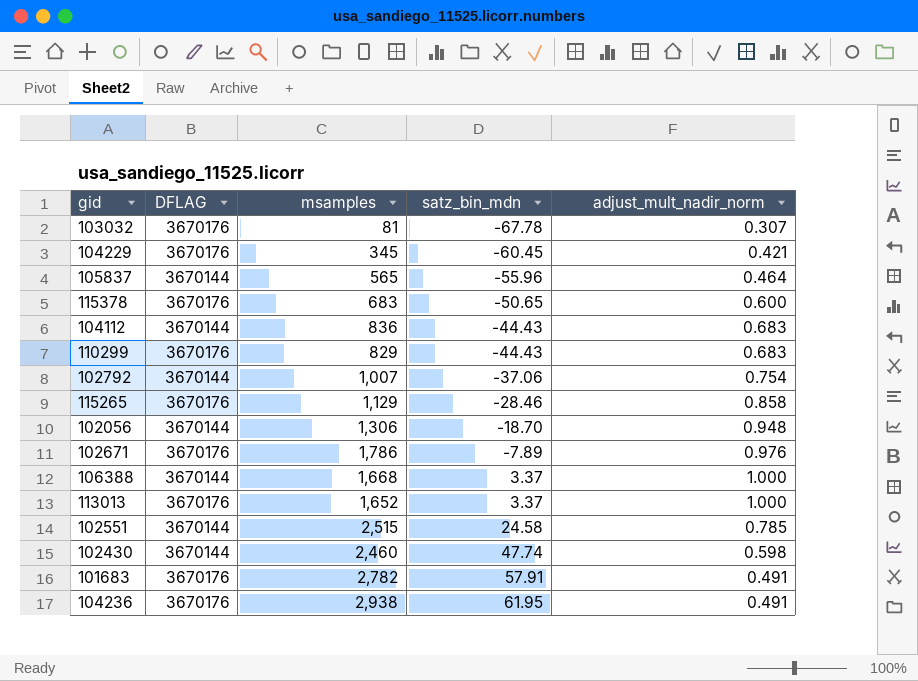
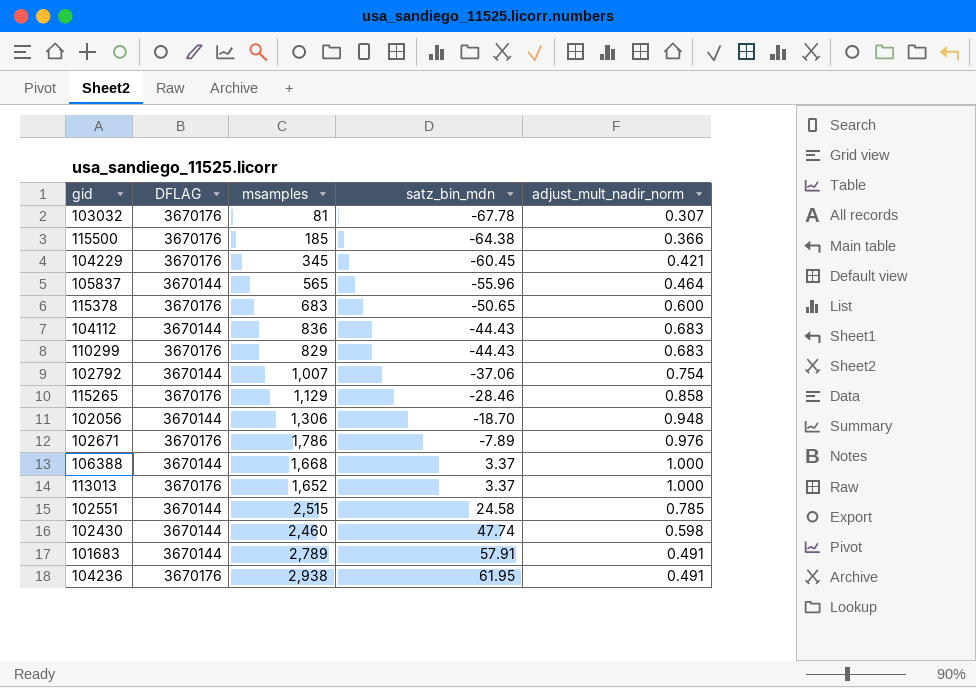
row 115500: none -> 3670176 | 185 | -64.38 | 0.366
101683 | DFLAG: 3670176 -> 3670144
101683 | msamples: 2,782 -> 2,789

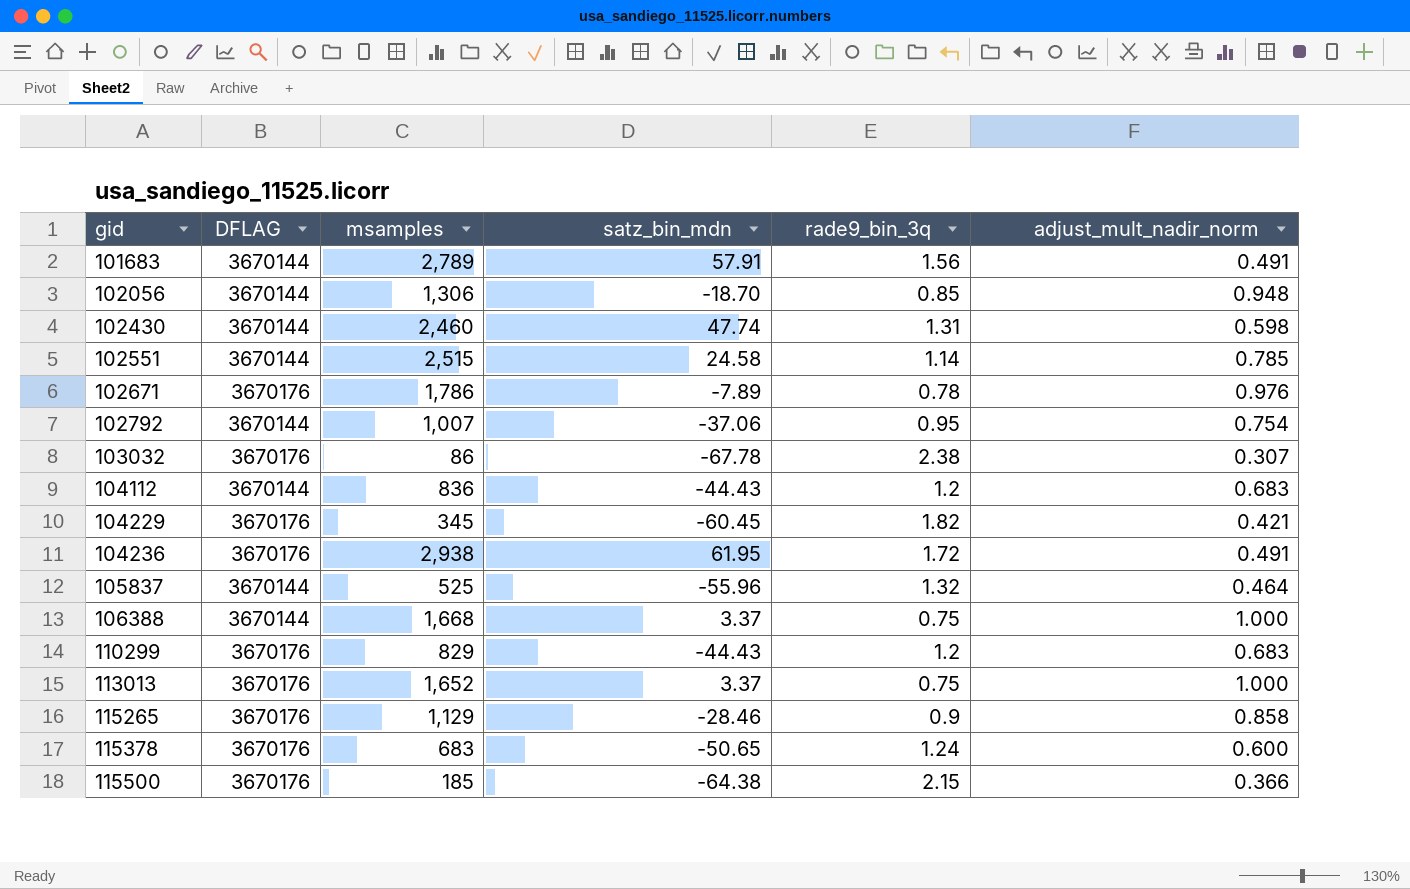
row order: satz_bin_mdn ascending -> gid ascending
column rade9_bin_3q | position: none -> 5
103032 | msamples: 81 -> 86
105837 | msamples: 565 -> 525

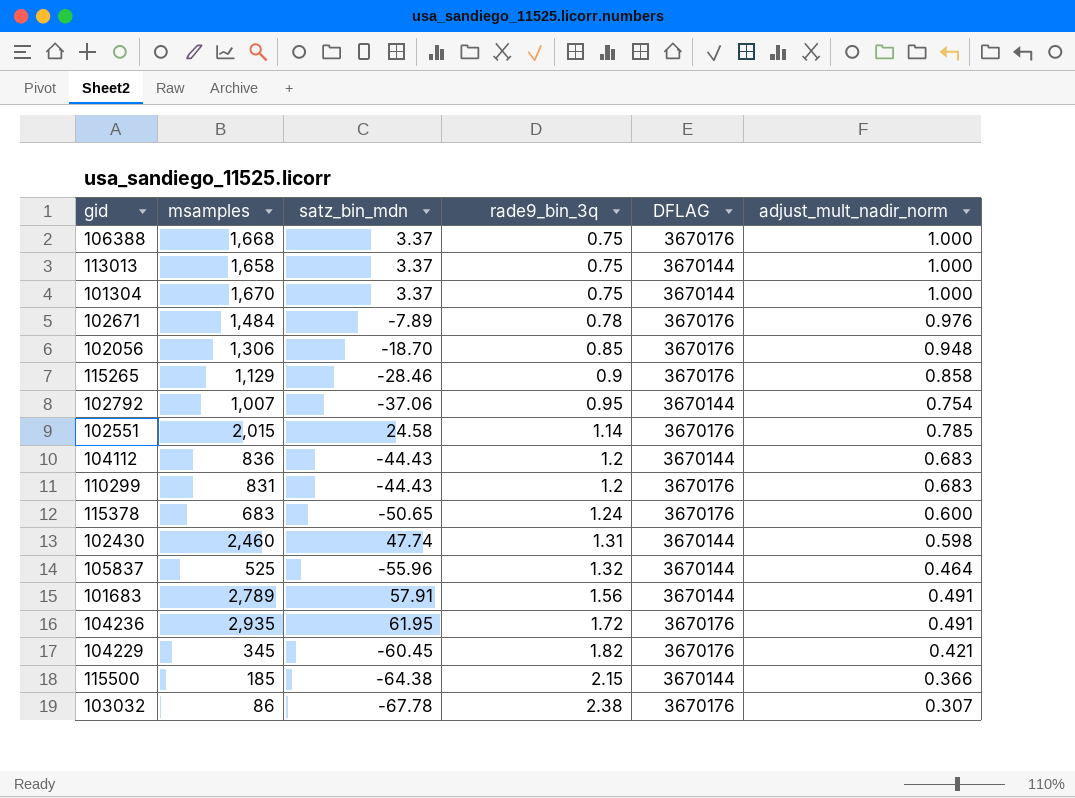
row order: gid ascending -> rade9_bin_3q ascending
column DFLAG | position: 2 -> 5
106388 | DFLAG: 3670144 -> 3670176
113013 | msamples: 1,652 -> 1,658
113013 | DFLAG: 3670176 -> 3670144
row 101304: none -> 1,670 | 3.37 | 0.75 | 3670144 | 1.000
102671 | msamples: 1,786 -> 1,484
102056 | DFLAG: 3670144 -> 3670176
102551 | msamples: 2,515 -> 2,015
102551 | DFLAG: 3670144 -> 3670176
110299 | msamples: 829 -> 831
104236 | msamples: 2,938 -> 2,935
115500 | DFLAG: 3670176 -> 3670144

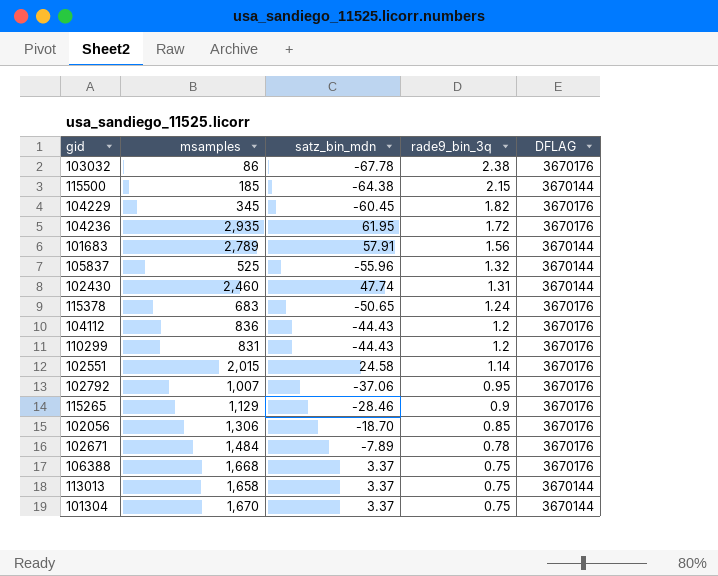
row order: rade9_bin_3q ascending -> rade9_bin_3q descending
column adjust_mult_nadir_norm | position: 6 -> none
104112 | DFLAG: 3670144 -> 3670176
102792 | DFLAG: 3670144 -> 3670176

